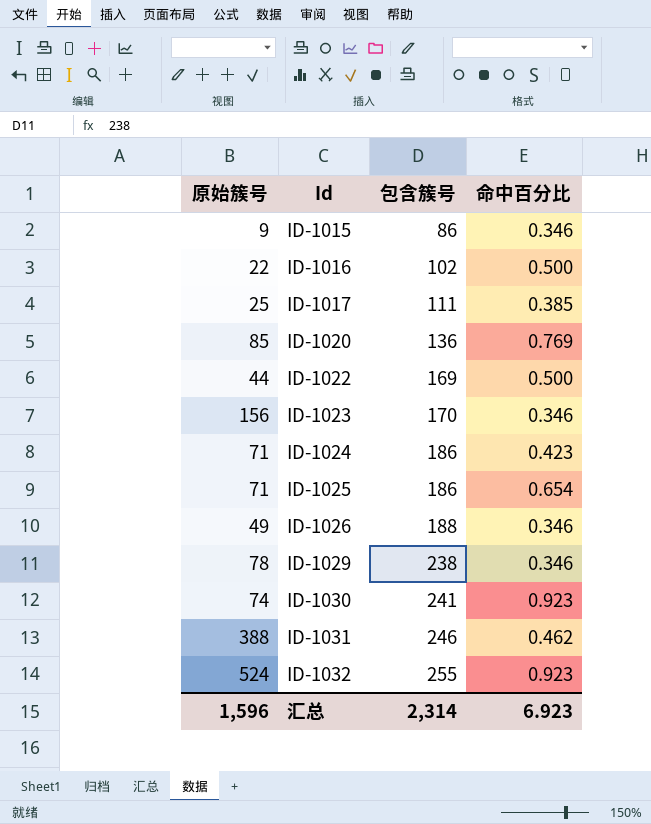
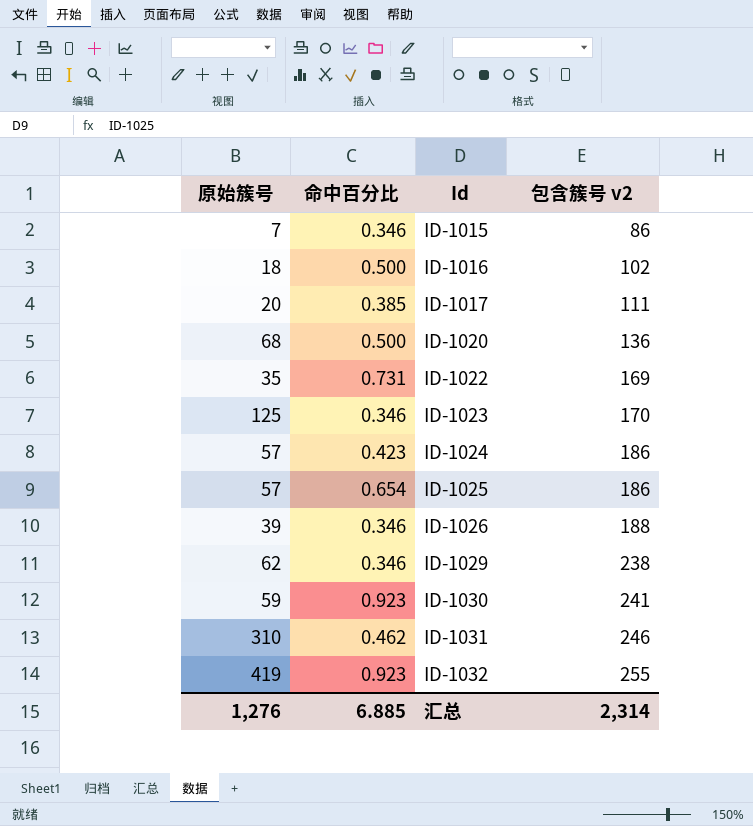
column 命中百分比 | position: 4 -> 2
column name: 包含簇号 -> 包含簇号 v2
ID-1015 | 原始簇号: 9 -> 7
ID-1016 | 原始簇号: 22 -> 18
ID-1017 | 原始簇号: 25 -> 20
ID-1020 | 原始簇号: 85 -> 68
ID-1020 | 命中百分比: 0.769 -> 0.500
ID-1022 | 原始簇号: 44 -> 35
ID-1022 | 命中百分比: 0.500 -> 0.731
ID-1023 | 原始簇号: 156 -> 125
ID-1024 | 原始簇号: 71 -> 57
ID-1025 | 原始簇号: 71 -> 57
ID-1026 | 原始簇号: 49 -> 39
ID-1029 | 原始簇号: 78 -> 62
ID-1030 | 原始簇号: 74 -> 59
ID-1031 | 原始簇号: 388 -> 310
ID-1032 | 原始簇号: 524 -> 419
汇总 | 原始簇号: 1,596 -> 1,276
汇总 | 命中百分比: 6.923 -> 6.885

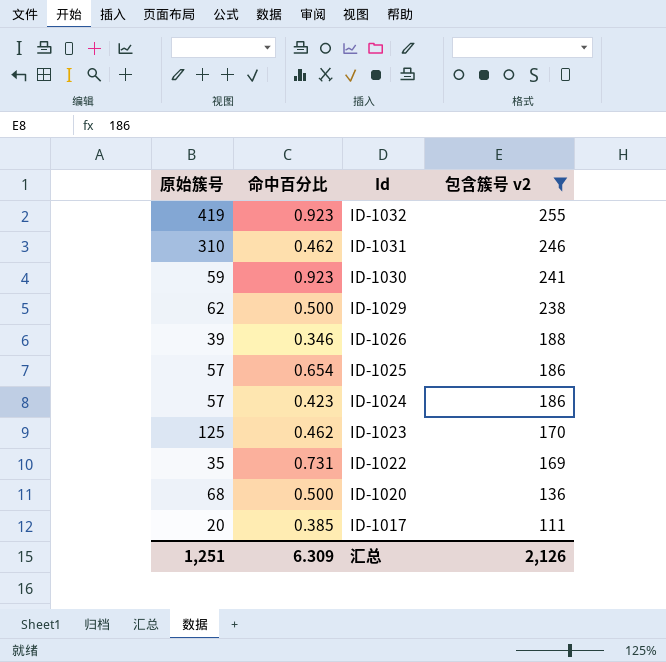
filter: none -> 包含簇号 v2 >= 111
row order: Id ascending -> Id descending
ID-1029 | 命中百分比: 0.346 -> 0.500
ID-1023 | 命中百分比: 0.346 -> 0.462
汇总 | 原始簇号: 1,276 -> 1,251
汇总 | 命中百分比: 6.885 -> 6.309
汇总 | 包含簇号 v2: 2,314 -> 2,126

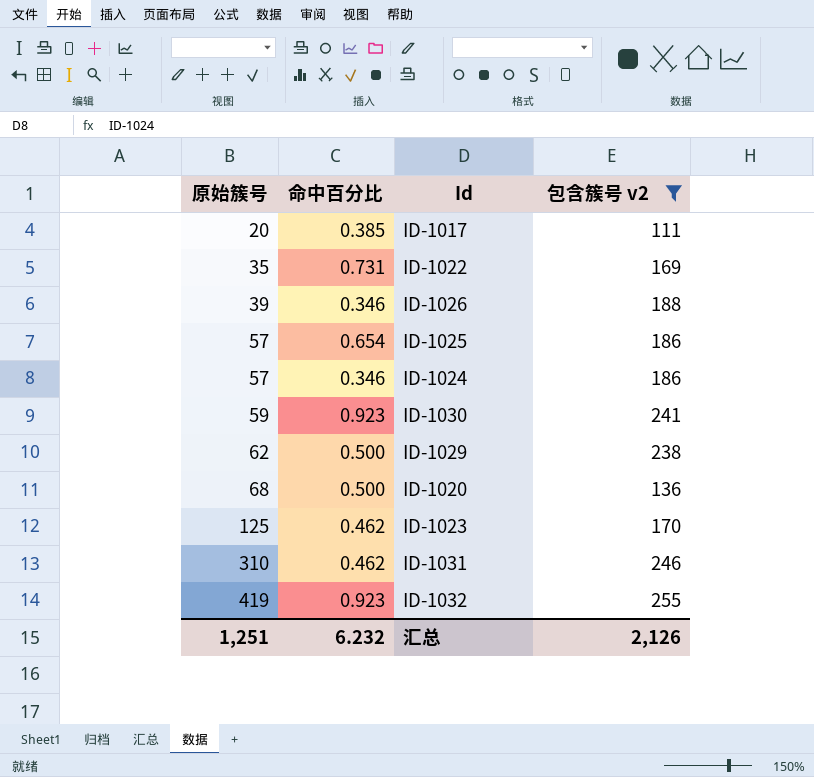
row order: Id descending -> 原始簇号 ascending
ID-1024 | 命中百分比: 0.423 -> 0.346
汇总 | 命中百分比: 6.309 -> 6.232

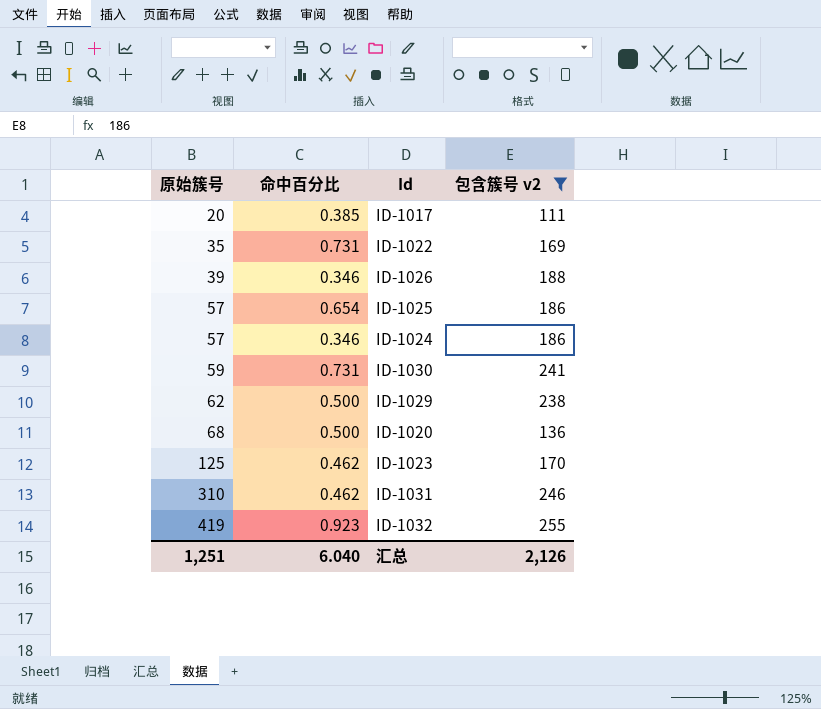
ID-1030 | 命中百分比: 0.923 -> 0.731
汇总 | 命中百分比: 6.232 -> 6.040

